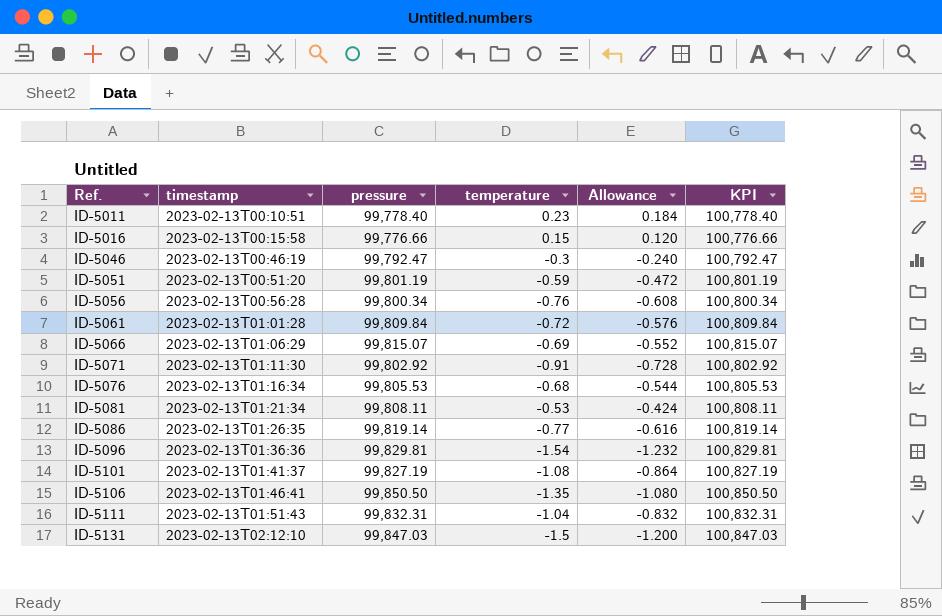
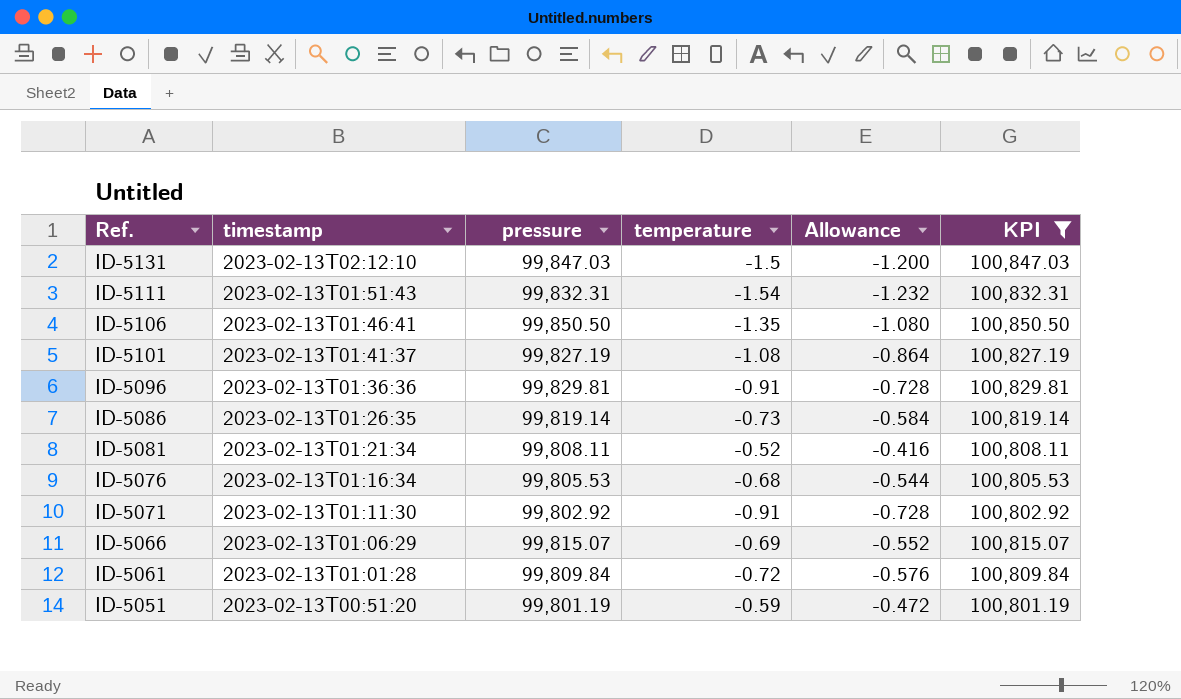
filter: none -> KPI >= 100,801.19
row order: Ref. ascending -> Ref. descending
ID-5111 | temperature: -1.04 -> -1.54
ID-5111 | Allowance: -0.832 -> -1.232
ID-5096 | temperature: -1.54 -> -0.91
ID-5096 | Allowance: -1.232 -> -0.728
ID-5086 | temperature: -0.77 -> -0.73
ID-5086 | Allowance: -0.616 -> -0.584
ID-5081 | temperature: -0.53 -> -0.52
ID-5081 | Allowance: -0.424 -> -0.416

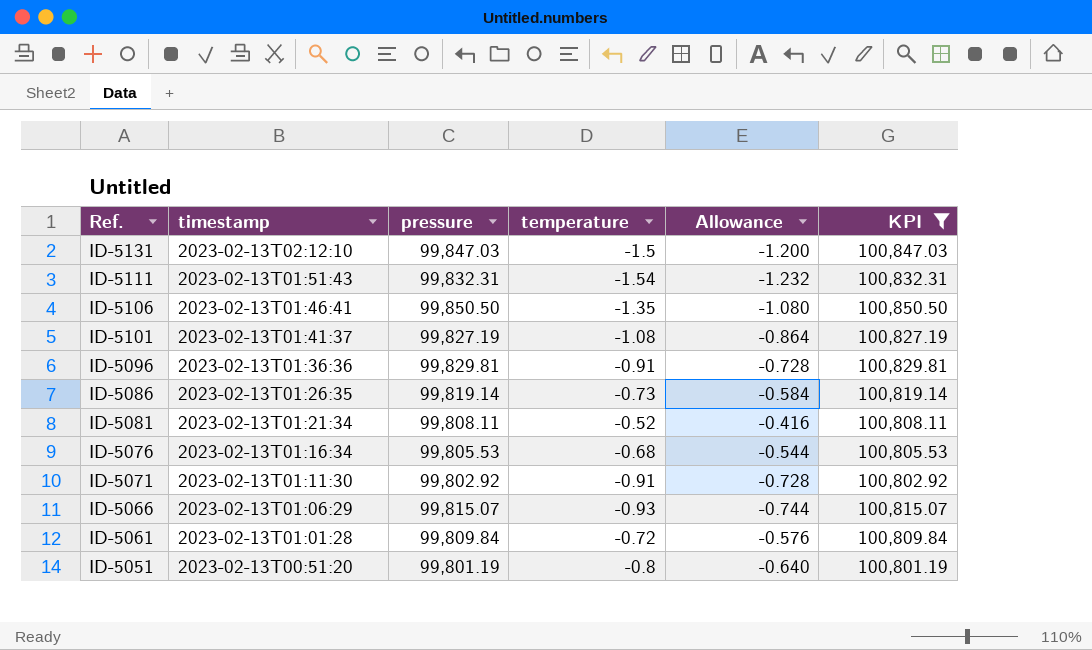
ID-5066 | temperature: -0.69 -> -0.93
ID-5066 | Allowance: -0.552 -> -0.744
ID-5051 | temperature: -0.59 -> -0.8
ID-5051 | Allowance: -0.472 -> -0.640

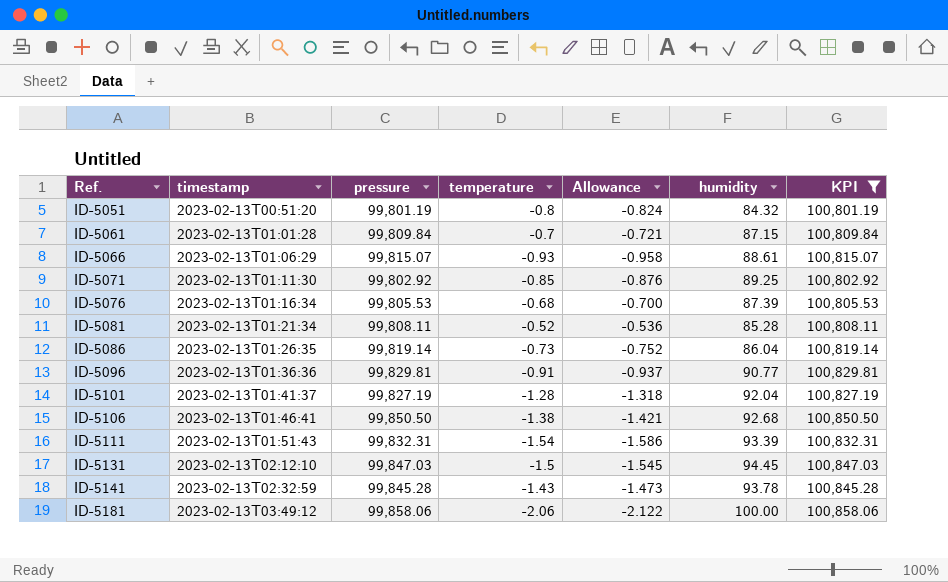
row order: Ref. descending -> Ref. ascending
column Allowance | formula: [temperature] * 0.8 -> [temperature] * 1.03
column humidity | position: none -> 6
ID-5061 | temperature: -0.72 -> -0.7
ID-5071 | temperature: -0.91 -> -0.85
ID-5101 | temperature: -1.08 -> -1.28
ID-5106 | temperature: -1.35 -> -1.38
row ID-5141: none -> 2023-02-13T02:32:59 | 99,845.28 | -1.43 | -1.473 | 93.78 | 100,845.28
row ID-5181: none -> 2023-02-13T03:49:12 | 99,858.06 | -2.06 | -2.122 | 100.00 | 100,858.06

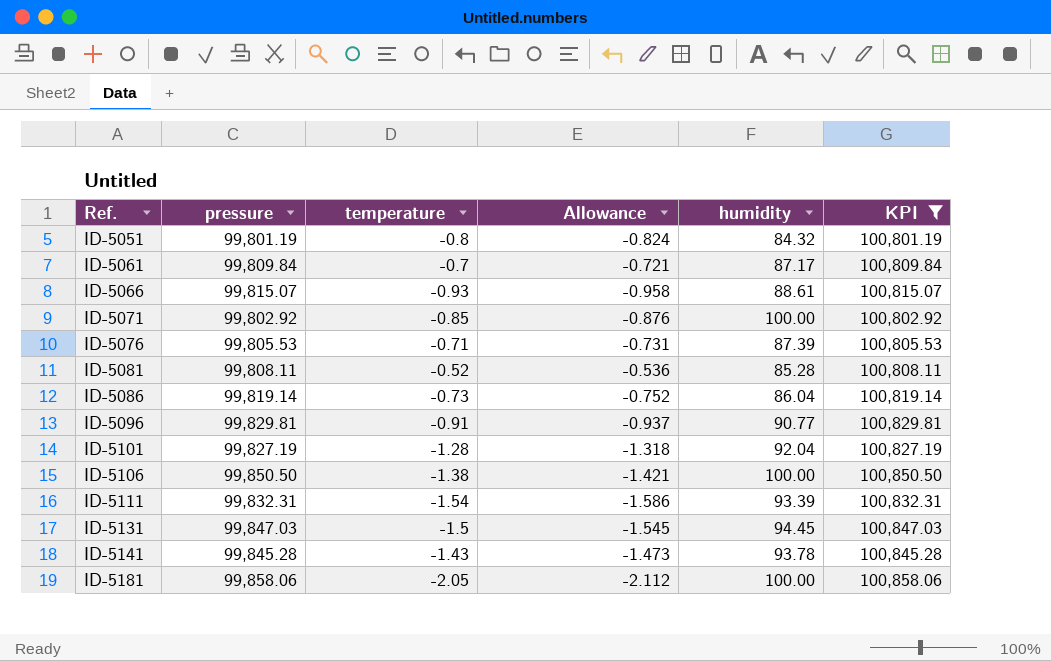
column timestamp | position: 2 -> none
ID-5061 | humidity: 87.15 -> 87.17
ID-5071 | humidity: 89.25 -> 100.00
ID-5076 | temperature: -0.68 -> -0.71
ID-5076 | Allowance: -0.700 -> -0.731
ID-5106 | humidity: 92.68 -> 100.00
ID-5181 | temperature: -2.06 -> -2.05
ID-5181 | Allowance: -2.122 -> -2.112

